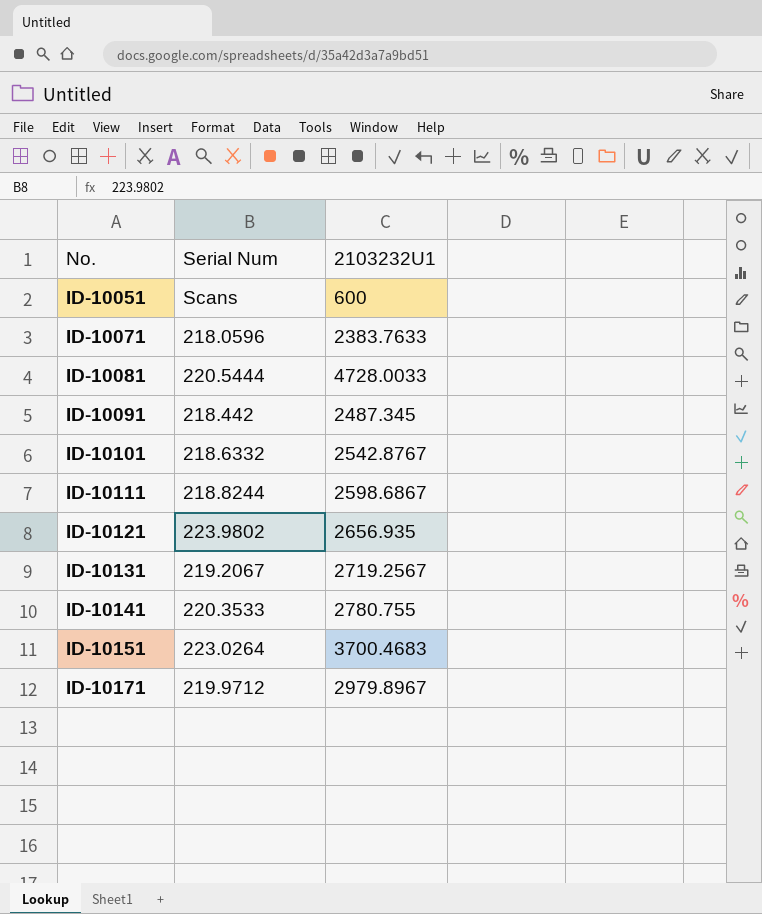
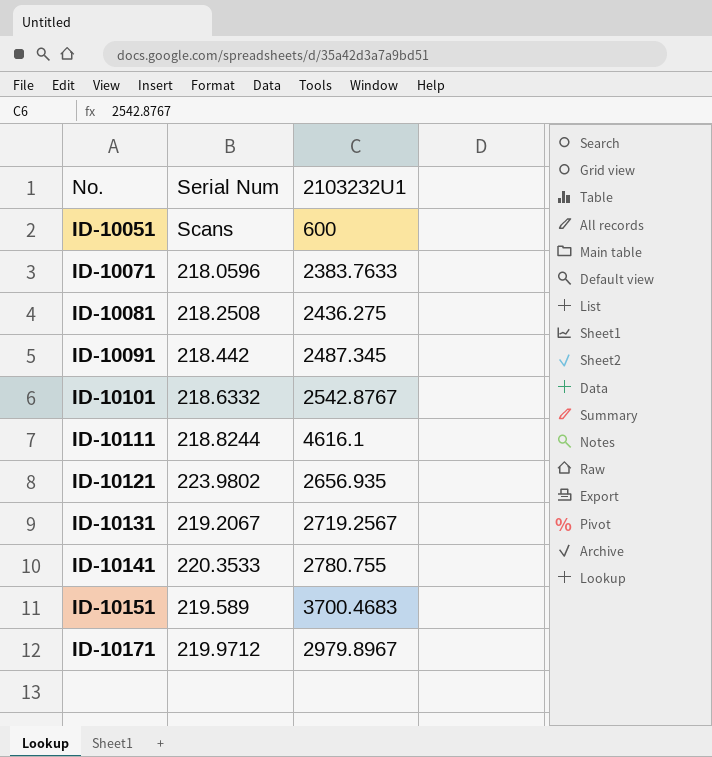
ID-10081 | Serial Num: 220.5444 -> 218.2508
ID-10081 | 2103232U1: 4728.0033 -> 2436.275
ID-10111 | 2103232U1: 2598.6867 -> 4616.1
ID-10151 | Serial Num: 223.0264 -> 219.589

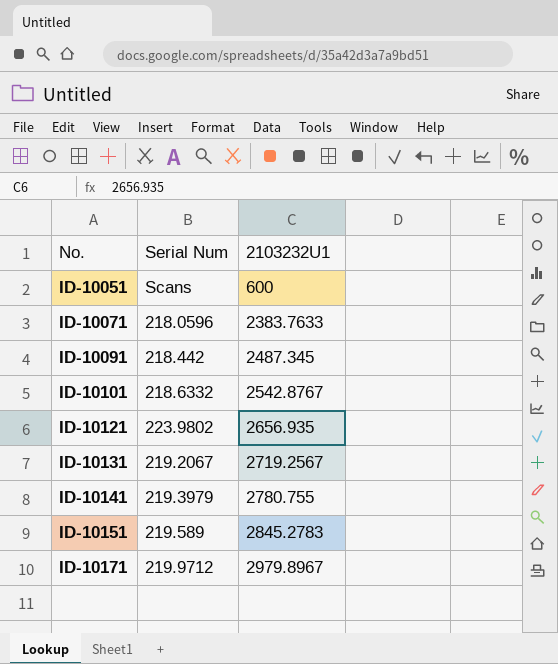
row ID-10081: 218.2508 | 2436.275 -> none
row ID-10111: 218.8244 | 4616.1 -> none
ID-10141 | Serial Num: 220.3533 -> 219.3979
ID-10151 | 2103232U1: 3700.4683 -> 2845.2783

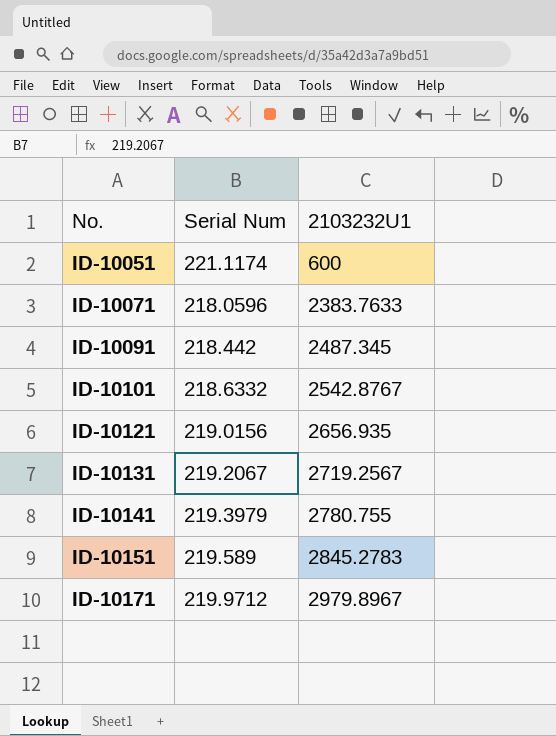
ID-10051 | Serial Num: Scans -> 221.1174
ID-10121 | Serial Num: 223.9802 -> 219.0156

